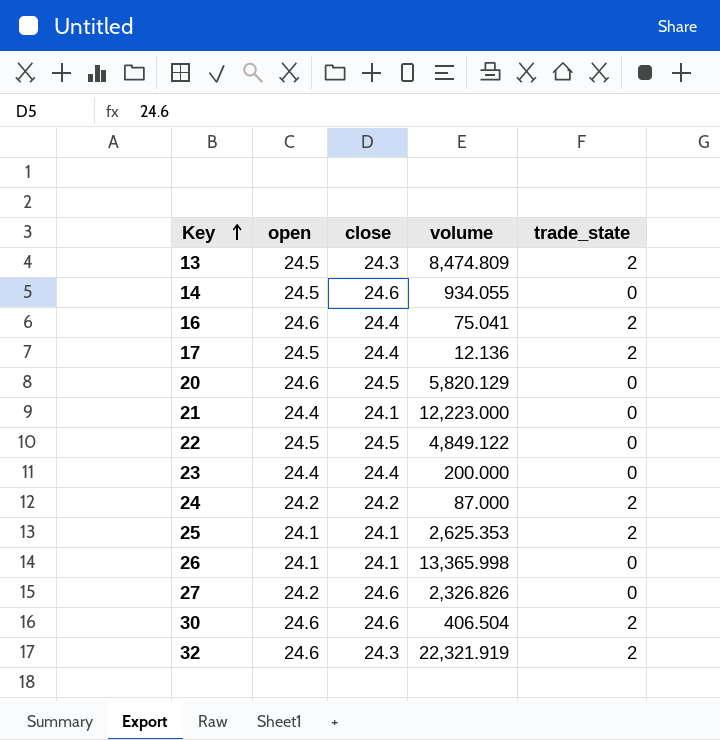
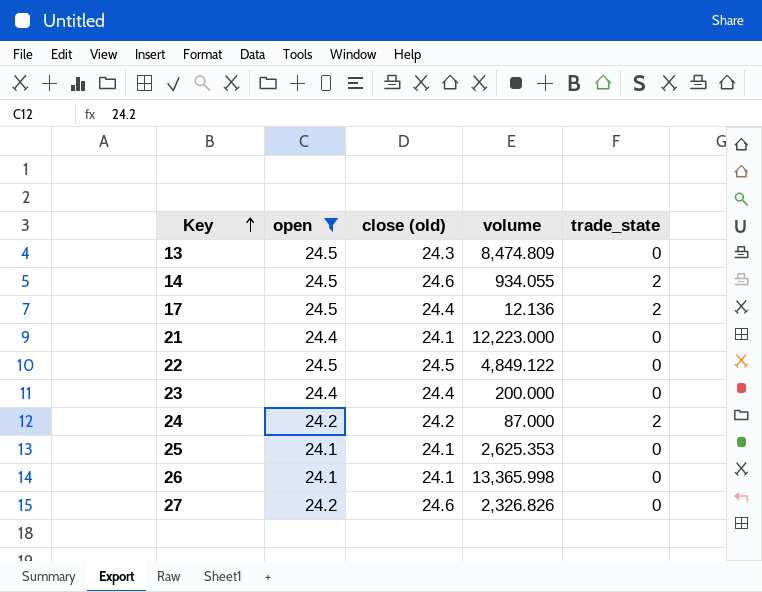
filter: none -> open != 24.6
column name: close -> close (old)
13 | trade_state: 2 -> 0
14 | trade_state: 0 -> 2
25 | trade_state: 2 -> 0

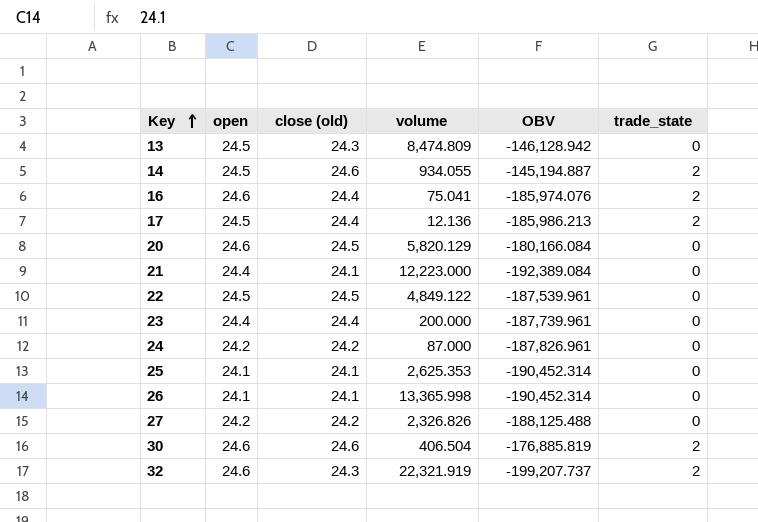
filter: open != 24.6 -> none
column OBV | position: none -> 5
24 | trade_state: 2 -> 0
27 | close (old): 24.6 -> 24.2

